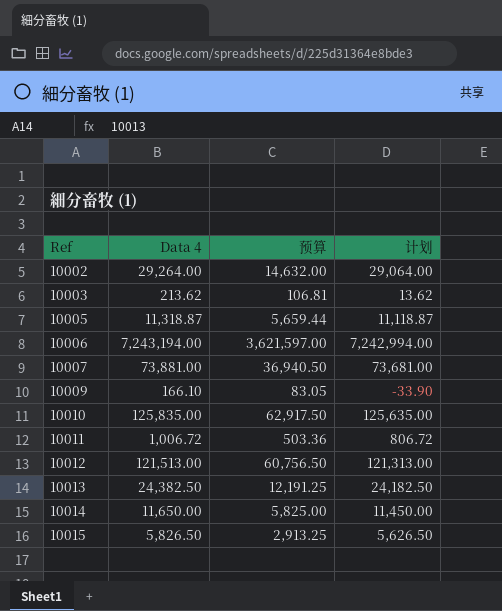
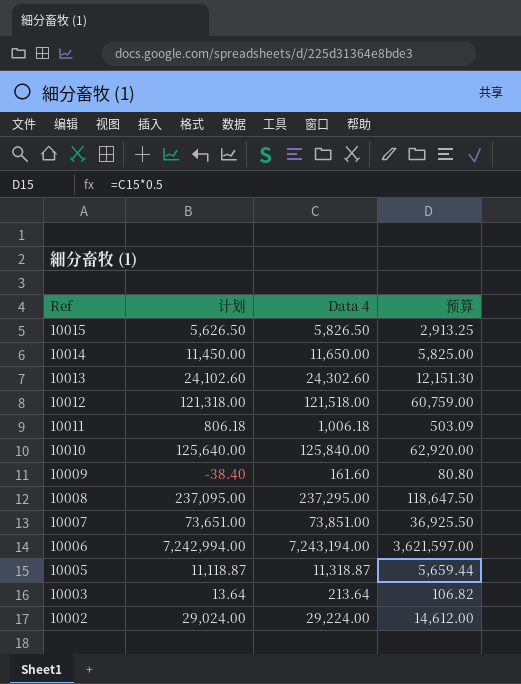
row order: Ref ascending -> Ref descending
column 计划 | position: 4 -> 2
10013 | 计划: 24,182.50 -> 24,102.60
10013 | Data 4: 24,382.50 -> 24,302.60
10013 | 预算: 12,191.25 -> 12,151.30
10012 | 计划: 121,313.00 -> 121,318.00
10012 | Data 4: 121,513.00 -> 121,518.00
10012 | 预算: 60,756.50 -> 60,759.00
10011 | 计划: 806.72 -> 806.18
10011 | Data 4: 1,006.72 -> 1,006.18
10011 | 预算: 503.36 -> 503.09
10010 | 计划: 125,635.00 -> 125,640.00
10010 | Data 4: 125,835.00 -> 125,840.00
10010 | 预算: 62,917.50 -> 62,920.00
10009 | 计划: -33.90 -> -38.40
10009 | Data 4: 166.10 -> 161.60
10009 | 预算: 83.05 -> 80.80
row 10008: none -> 237,095.00 | 237,295.00 | 118,647.50
10007 | 计划: 73,681.00 -> 73,651.00
10007 | Data 4: 73,881.00 -> 73,851.00
10007 | 预算: 36,940.50 -> 36,925.50
10003 | 计划: 13.62 -> 13.64
10003 | Data 4: 213.62 -> 213.64
10003 | 预算: 106.81 -> 106.82
10002 | 计划: 29,064.00 -> 29,024.00
10002 | Data 4: 29,264.00 -> 29,224.00
10002 | 预算: 14,632.00 -> 14,612.00

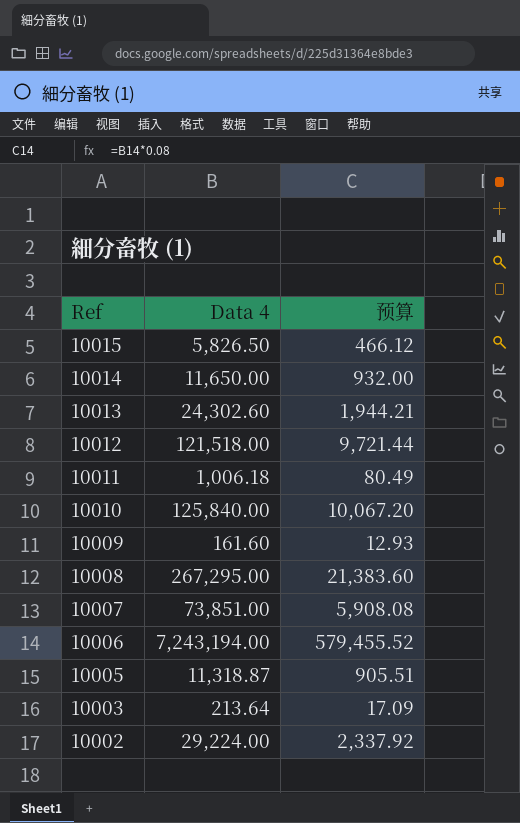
column 计划 | formula: [Data 4] - 200 -> none
column 预算 | formula: [Data 4] * 0.5 -> [Data 4] * 0.08
10008 | Data 4: 237,295.00 -> 267,295.00

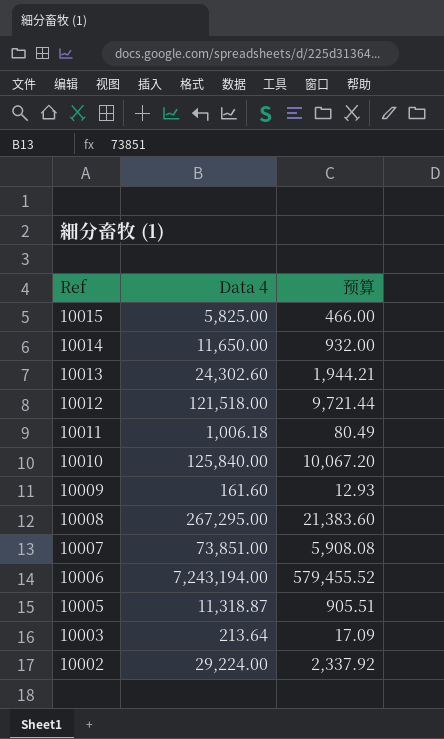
10015 | Data 4: 5,826.50 -> 5,825.00
10015 | 预算: 466.12 -> 466.00

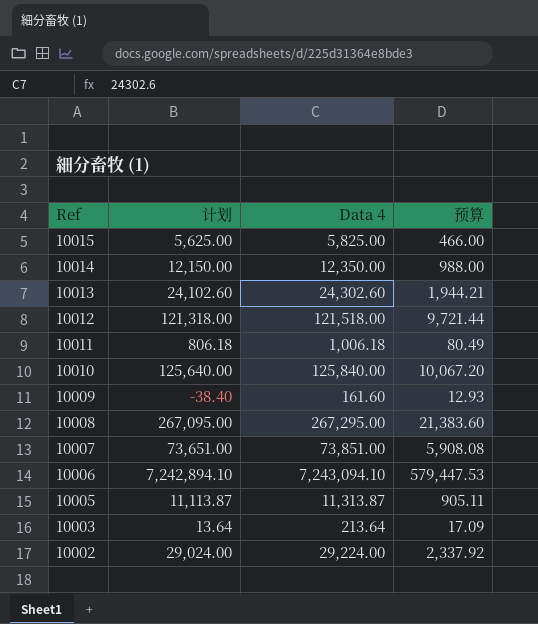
column 计划 | formula: none -> [Data 4] - 200
10014 | Data 4: 11,650.00 -> 12,350.00
10014 | 预算: 932.00 -> 988.00
10006 | Data 4: 7,243,194.00 -> 7,243,094.10
10006 | 预算: 579,455.52 -> 579,447.53
10005 | Data 4: 11,318.87 -> 11,313.87
10005 | 预算: 905.51 -> 905.11

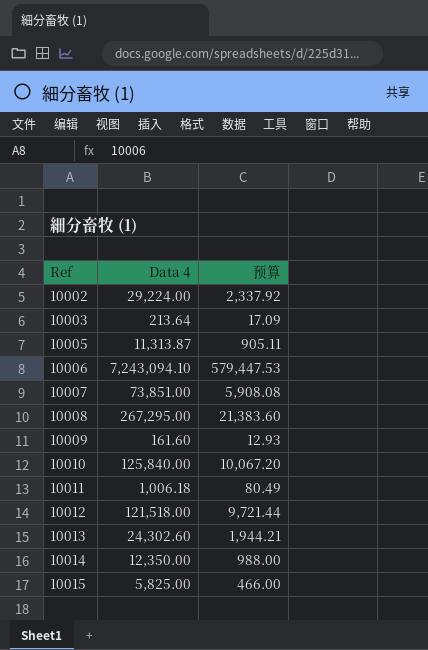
row order: Ref descending -> Ref ascending
column 计划 | formula: [Data 4] - 200 -> none

